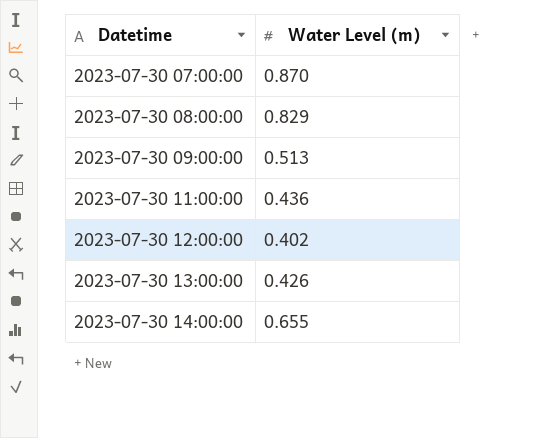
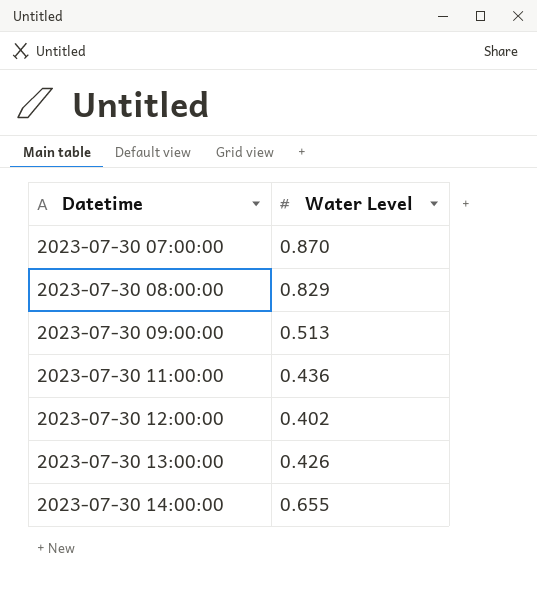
column name: Water Level (m) -> Water Level

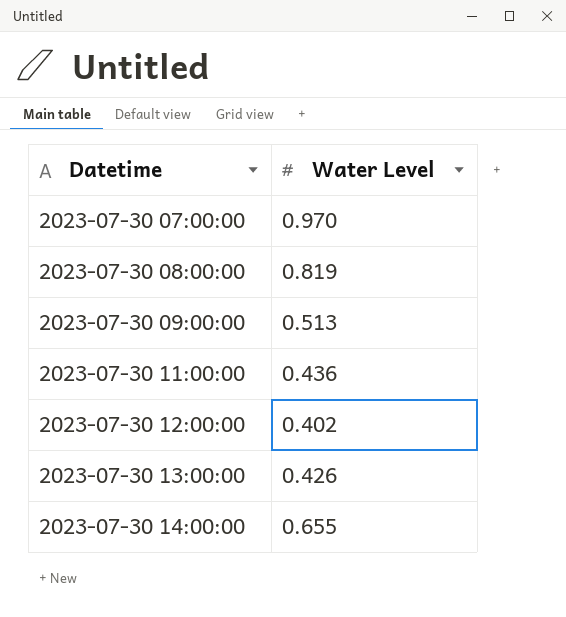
2023-07-30 07:00:00 | Water Level: 0.870 -> 0.970
2023-07-30 08:00:00 | Water Level: 0.829 -> 0.819

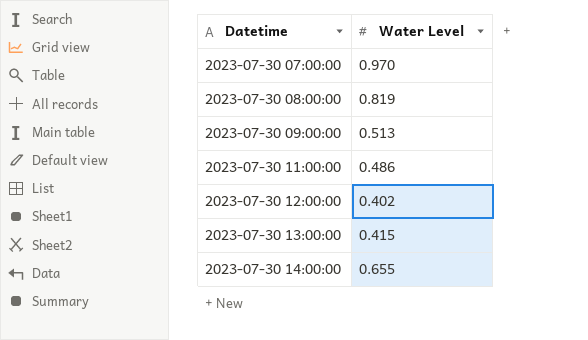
2023-07-30 11:00:00 | Water Level: 0.436 -> 0.486
2023-07-30 13:00:00 | Water Level: 0.426 -> 0.415

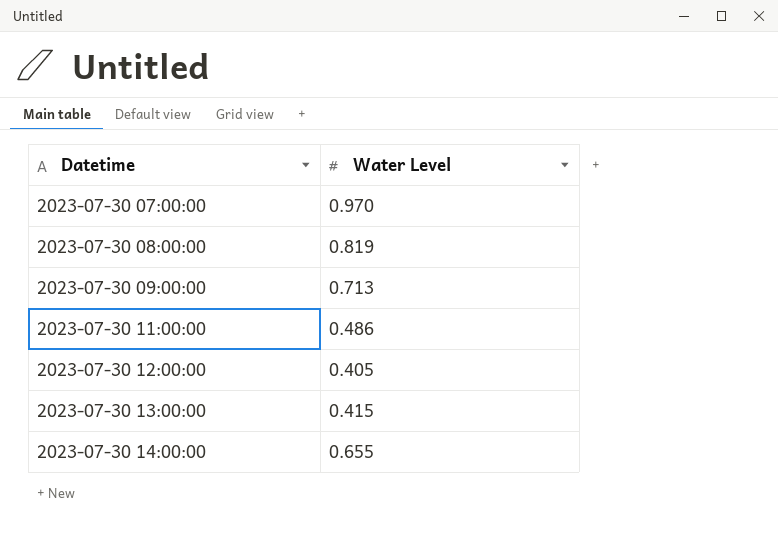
2023-07-30 09:00:00 | Water Level: 0.513 -> 0.713
2023-07-30 12:00:00 | Water Level: 0.402 -> 0.405

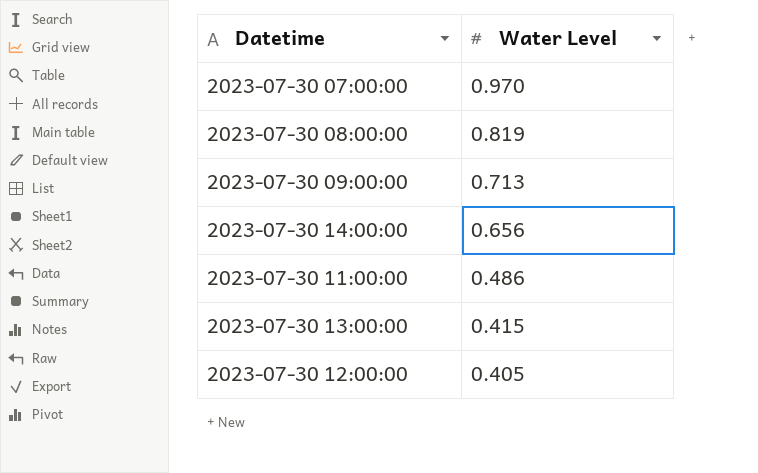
row order: Datetime ascending -> Water Level descending
2023-07-30 14:00:00 | Water Level: 0.655 -> 0.656

